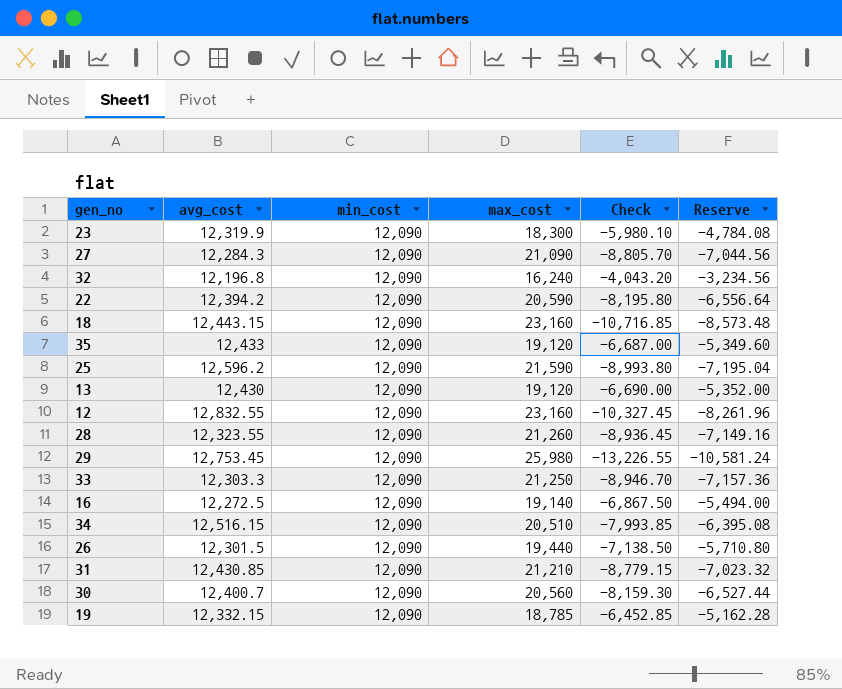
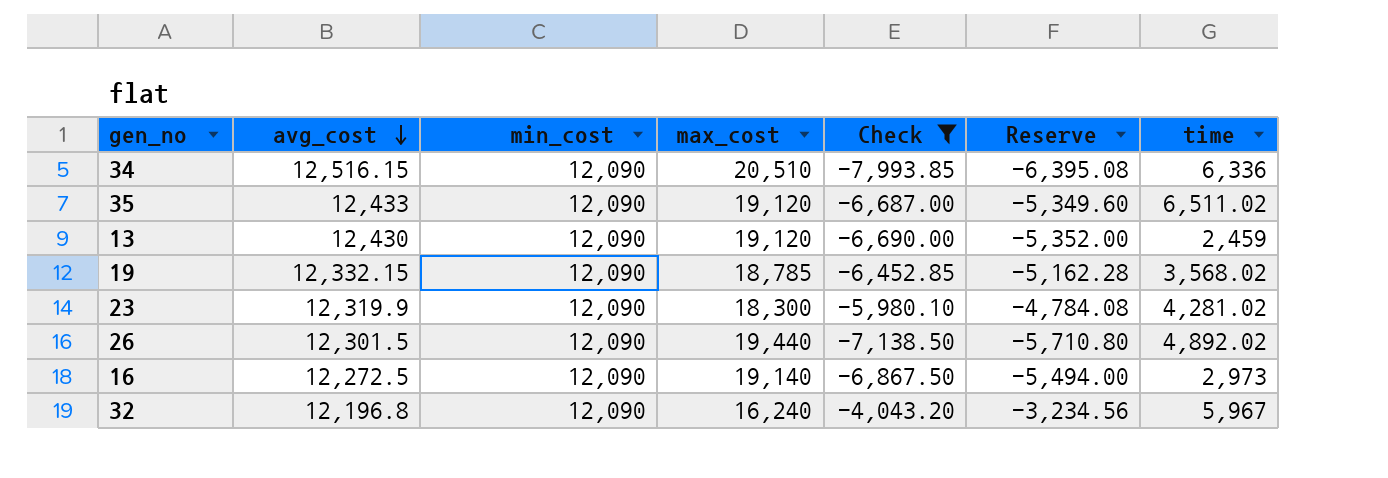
filter: none -> Check >= -7,993.85
row order: none -> avg_cost descending
column time | position: none -> 7

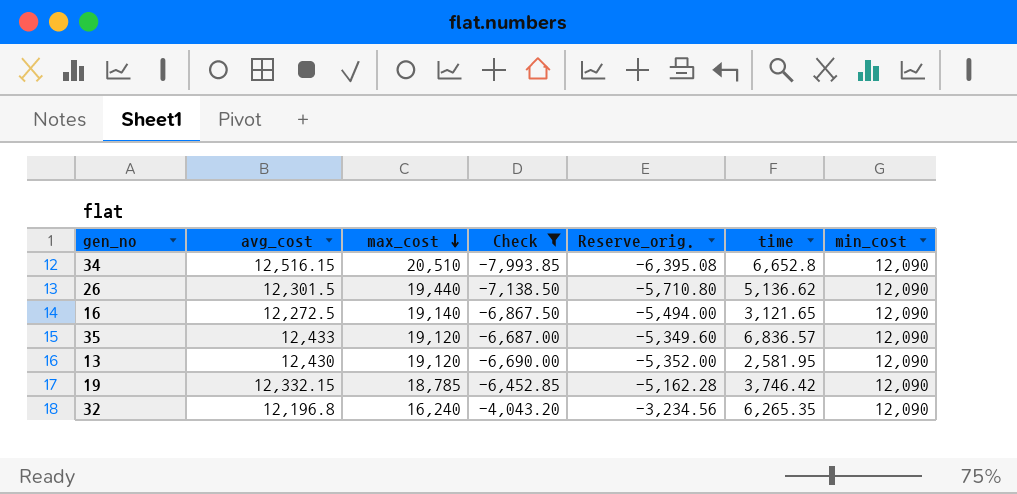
row order: avg_cost descending -> max_cost descending
column name: Reserve -> Reserve_orig.
column min_cost | position: 3 -> 7
row 23: 12,319.9 | 12,090 | 18,300 | -5,980.10 | -4,784.08 | 4,281.02 -> none
34 | time: 6,336 -> 6,652.8
26 | time: 4,892.02 -> 5,136.62
16 | time: 2,973 -> 3,121.65
35 | time: 6,511.02 -> 6,836.57
13 | time: 2,459 -> 2,581.95
19 | time: 3,568.02 -> 3,746.42
32 | time: 5,967 -> 6,265.35

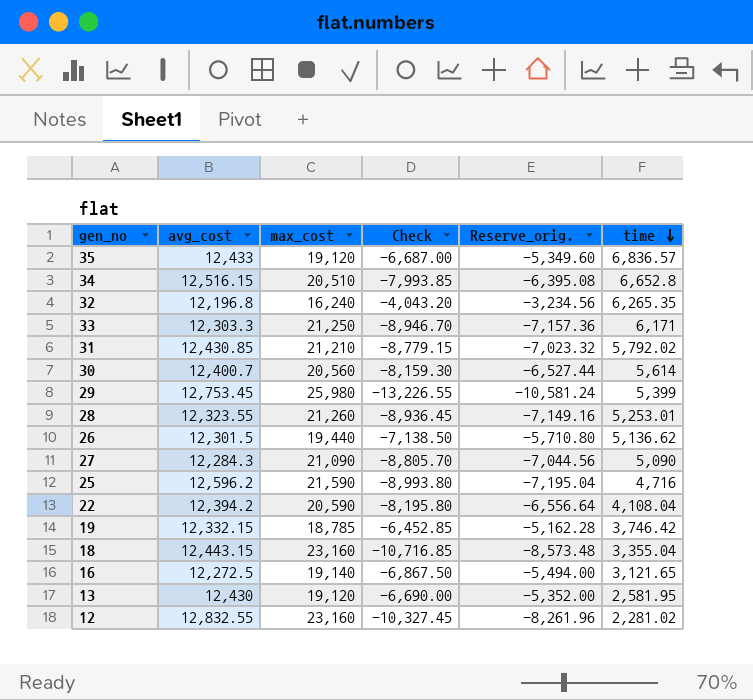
filter: Check >= -7,993.85 -> none
row order: max_cost descending -> time descending
column min_cost | position: 7 -> none

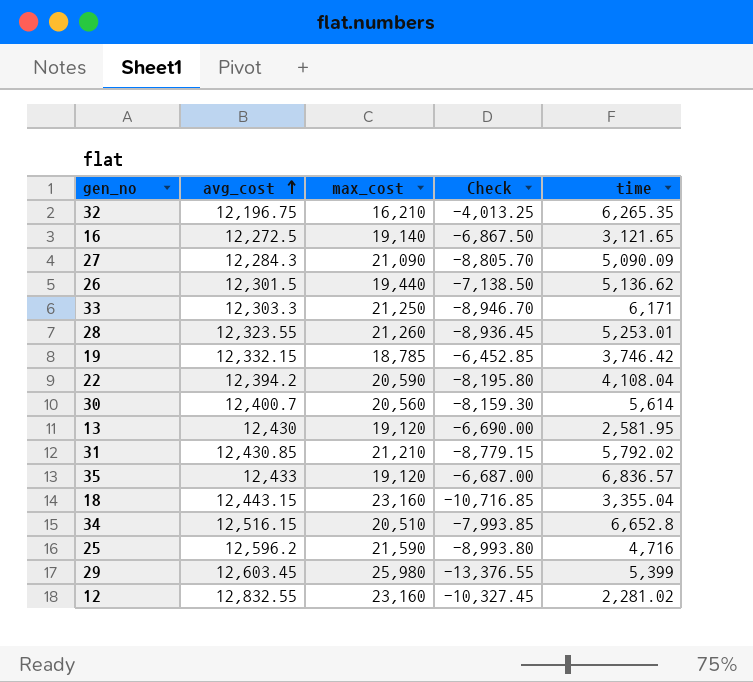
row order: time descending -> avg_cost ascending
column Reserve_orig. | formula: [Check] * 0.8 -> none
32 | avg_cost: 12,196.8 -> 12,196.75
32 | max_cost: 16,240 -> 16,210
32 | Check: -4,043.20 -> -4,013.25
27 | time: 5,090 -> 5,090.09
29 | avg_cost: 12,753.45 -> 12,603.45
29 | Check: -13,226.55 -> -13,376.55

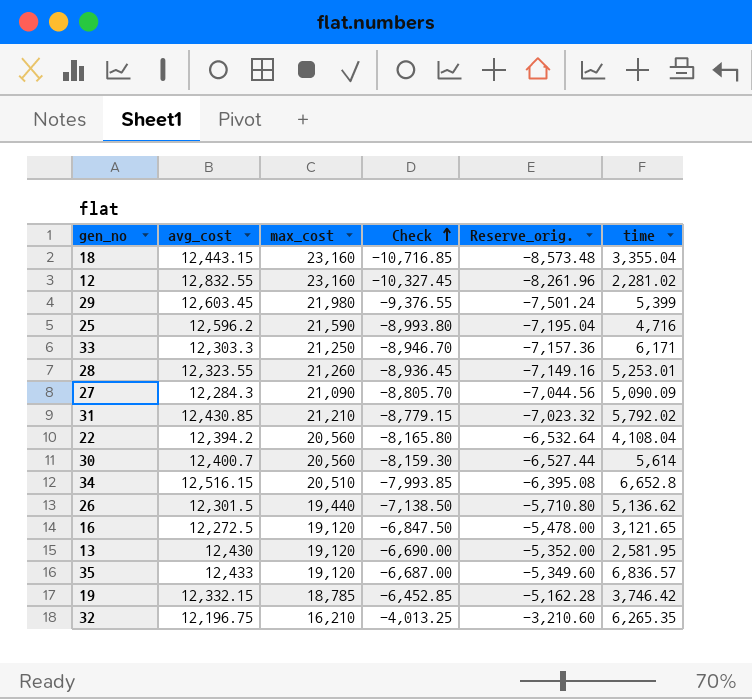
row order: avg_cost ascending -> Check ascending
column Reserve_orig. | formula: none -> [Check] * 0.8
29 | max_cost: 25,980 -> 21,980
29 | Check: -13,376.55 -> -9,376.55
22 | max_cost: 20,590 -> 20,560
22 | Check: -8,195.80 -> -8,165.80
16 | max_cost: 19,140 -> 19,120
16 | Check: -6,867.50 -> -6,847.50

